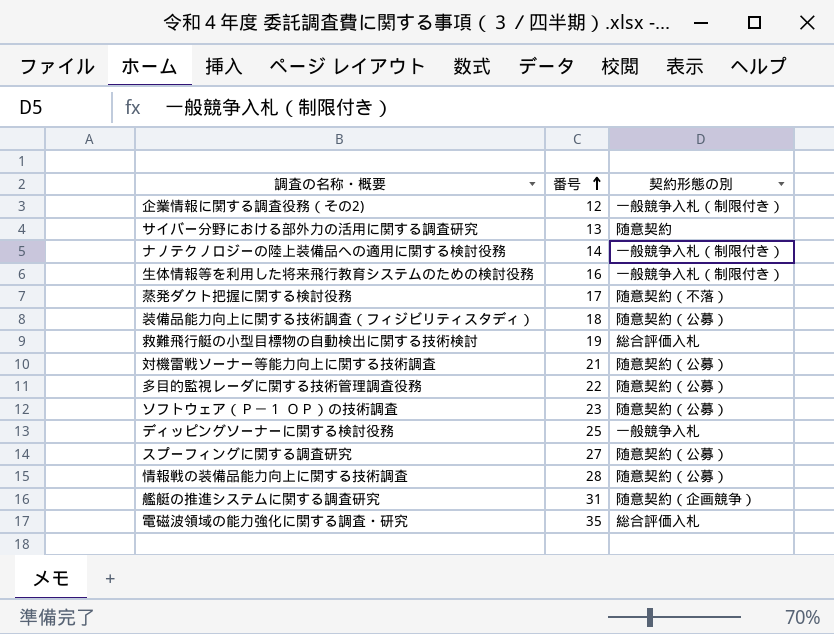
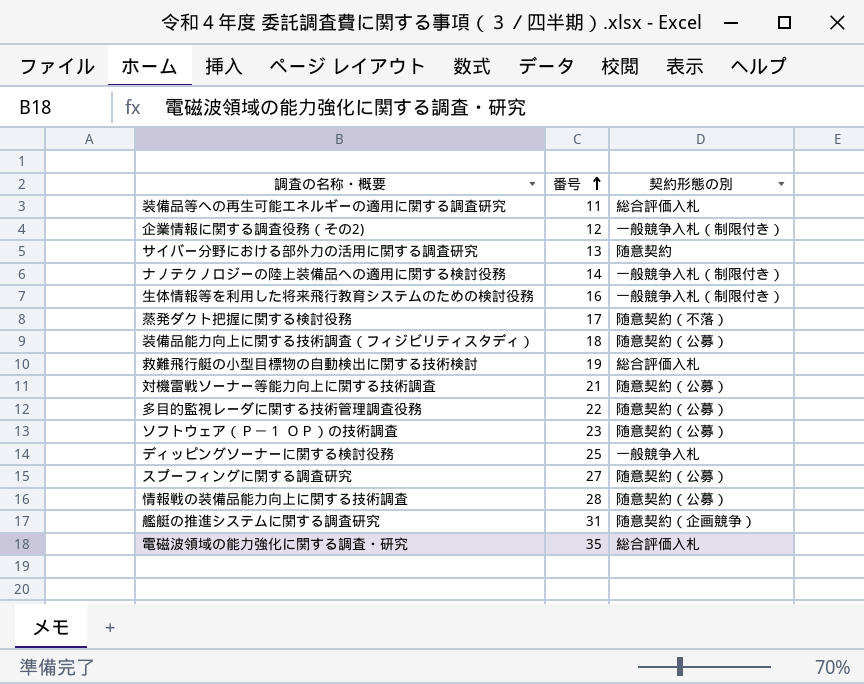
row 装備品等への再生可能エネルギーの適用に関する調査研究: none -> 11 | 総合評価入札

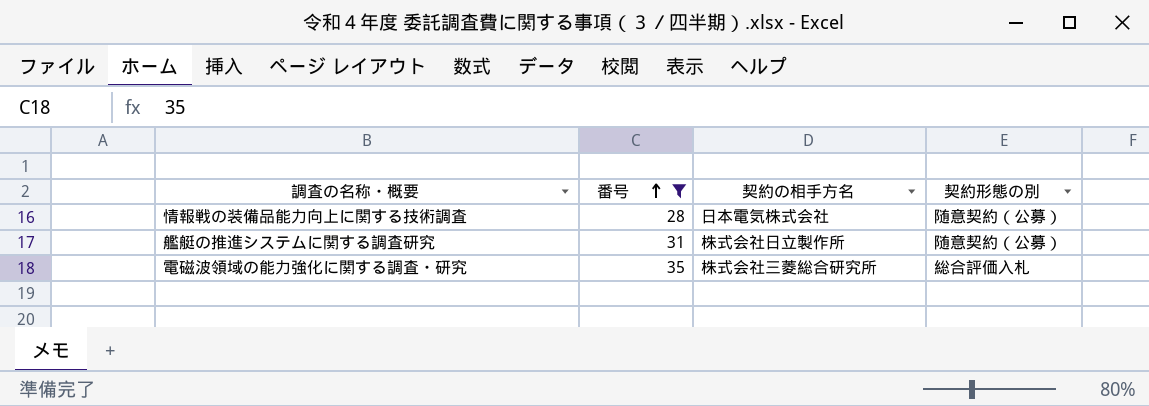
filter: none -> 番号 >= 28
column 契約の相手方名 | position: none -> 3
艦艇の推進システムに関する調査研究 | 契約形態の別: 随意契約（企画競争） -> 随意契約（公募）

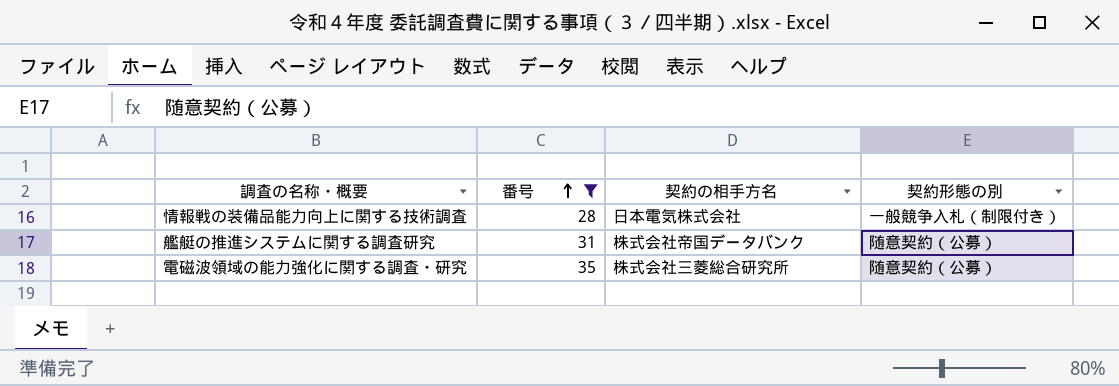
情報戦の装備品能力向上に関する技術調査 | 契約形態の別: 随意契約（公募） -> 一般競争入札（制限付き）
艦艇の推進システムに関する調査研究 | 契約の相手方名: 株式会社日立製作所 -> 株式会社帝国データバンク
電磁波領域の能力強化に関する調査・研究 | 契約形態の別: 総合評価入札 -> 随意契約（公募）

